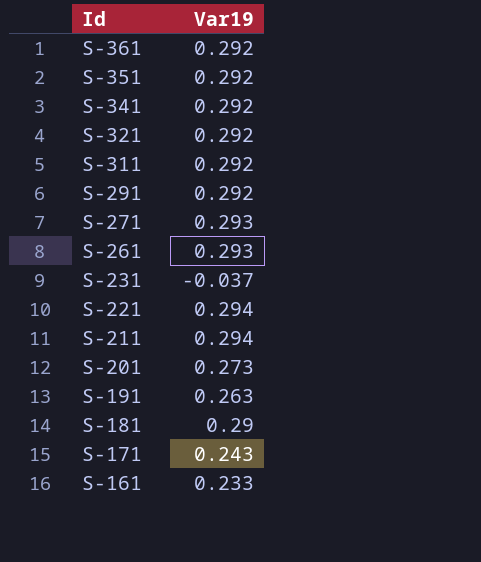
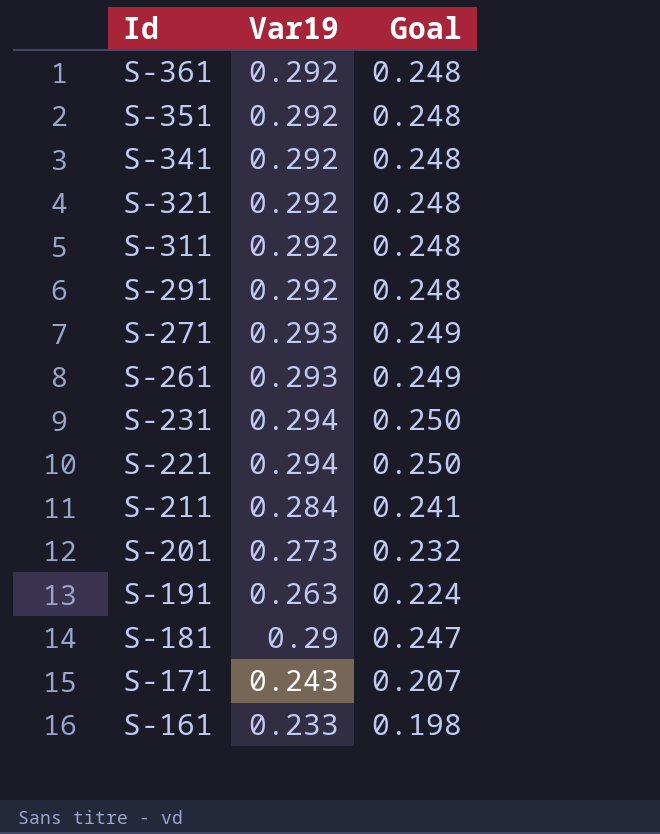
column Goal | formula: none -> [Var19] * 0.85
S-231 | Var19: -0.037 -> 0.294
S-211 | Var19: 0.294 -> 0.284

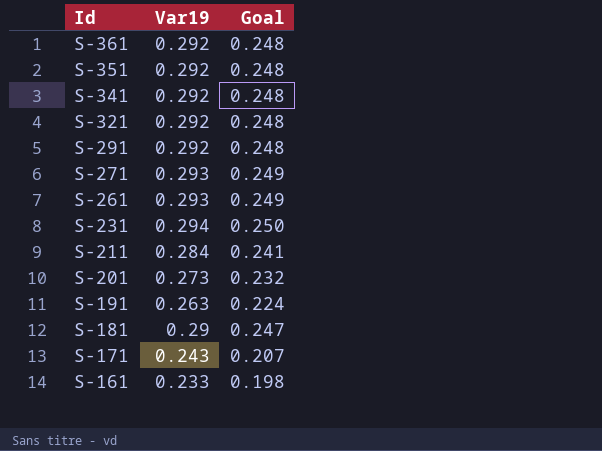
row S-311: 0.292 | 0.248 -> none
row S-221: 0.294 | 0.250 -> none

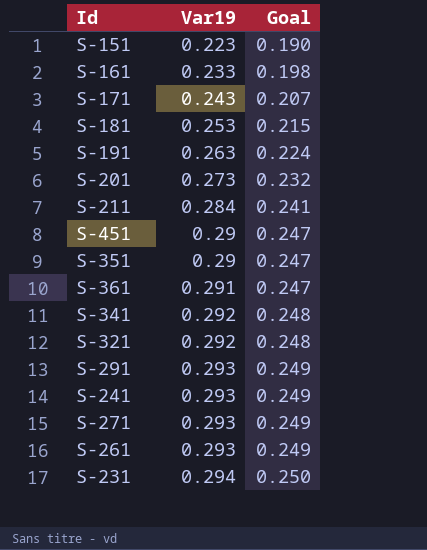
row order: Id descending -> Var19 ascending
row S-151: none -> 0.223 | 0.190
S-181 | Var19: 0.29 -> 0.253
S-181 | Goal: 0.247 -> 0.215
row S-451: none -> 0.29 | 0.247
S-351 | Var19: 0.292 -> 0.29
S-351 | Goal: 0.248 -> 0.247
S-361 | Var19: 0.292 -> 0.291
S-361 | Goal: 0.248 -> 0.247
S-291 | Var19: 0.292 -> 0.293
S-291 | Goal: 0.248 -> 0.249
row S-241: none -> 0.293 | 0.249

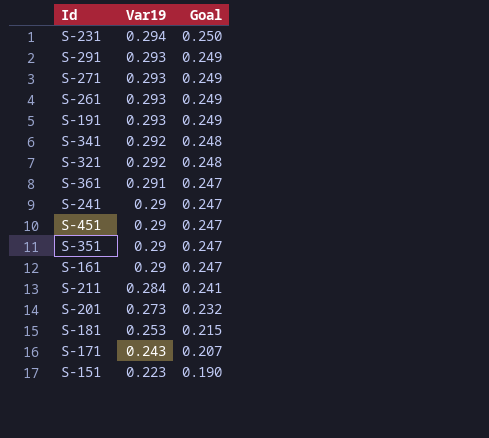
row order: Var19 ascending -> Var19 descending
S-191 | Var19: 0.263 -> 0.293
S-191 | Goal: 0.224 -> 0.249
S-241 | Var19: 0.293 -> 0.29
S-241 | Goal: 0.249 -> 0.247
S-161 | Var19: 0.233 -> 0.29
S-161 | Goal: 0.198 -> 0.247

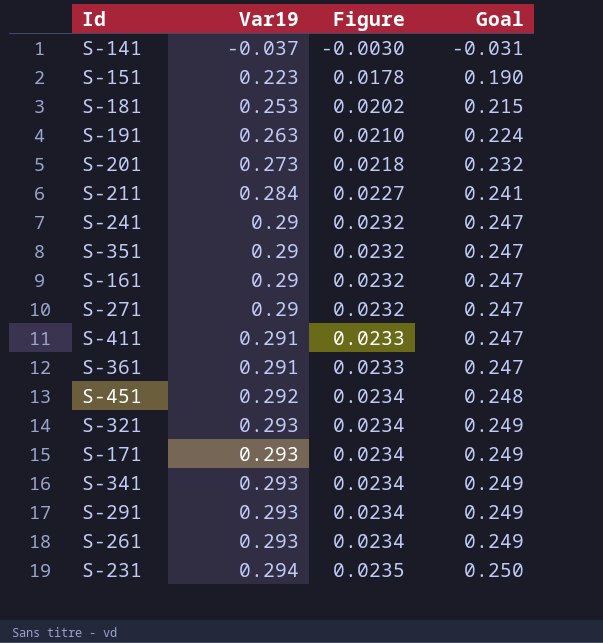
row order: Var19 descending -> Var19 ascending
column Figure | formula: none -> [Var19] * 0.08
row S-141: none -> -0.037 | -0.0030 | -0.031
S-191 | Var19: 0.293 -> 0.263
S-191 | Goal: 0.249 -> 0.224
S-271 | Var19: 0.293 -> 0.29
S-271 | Goal: 0.249 -> 0.247
row S-411: none -> 0.291 | 0.0233 | 0.247
S-451 | Var19: 0.29 -> 0.292
S-451 | Goal: 0.247 -> 0.248
S-321 | Var19: 0.292 -> 0.293
S-321 | Goal: 0.248 -> 0.249
S-171 | Var19: 0.243 -> 0.293
S-171 | Goal: 0.207 -> 0.249
S-341 | Var19: 0.292 -> 0.293
S-341 | Goal: 0.248 -> 0.249

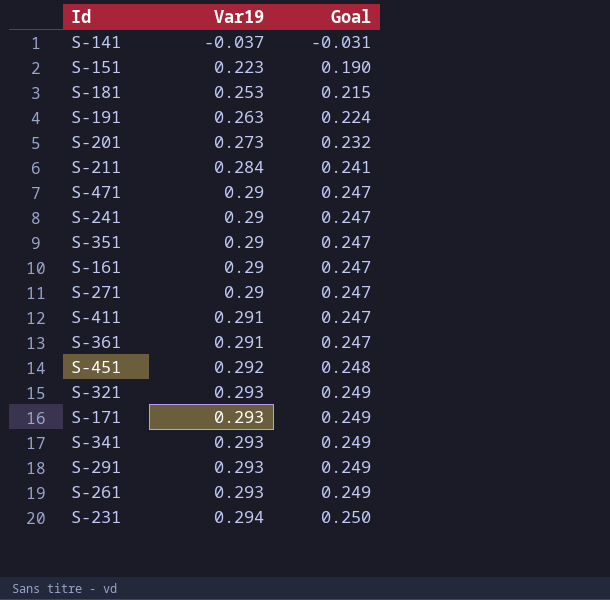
column Figure | formula: [Var19] * 0.08 -> none
row S-471: none -> 0.29 | 0.247

